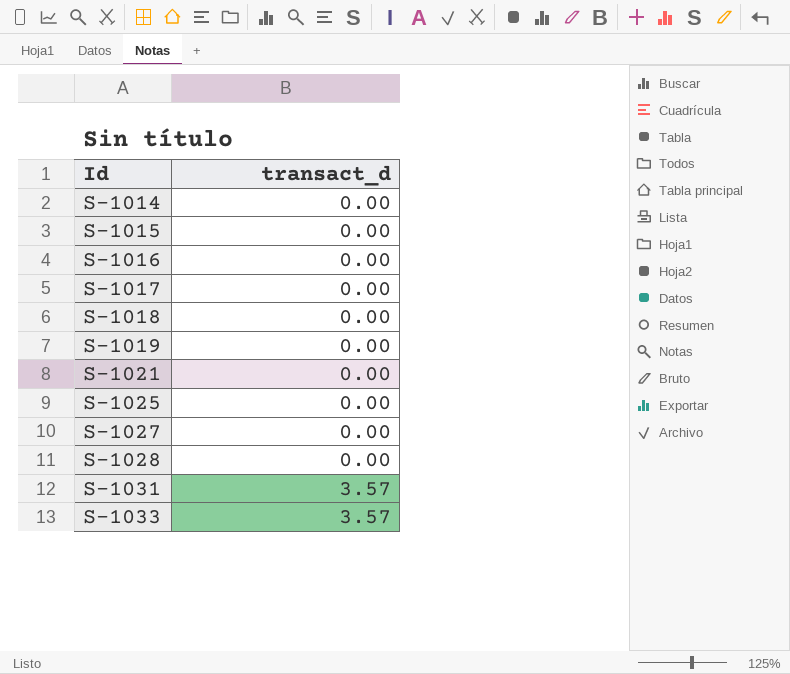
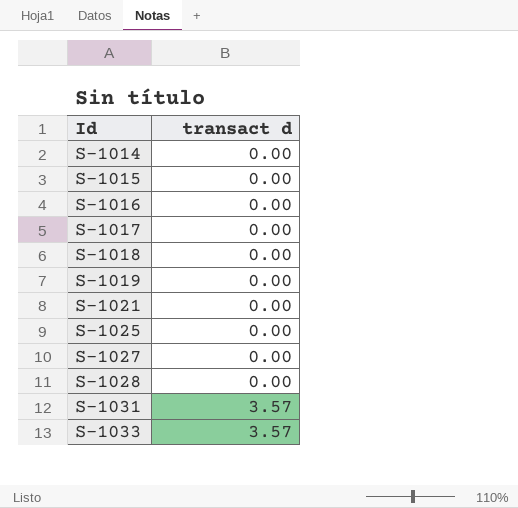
column name: transact_d -> transact d

